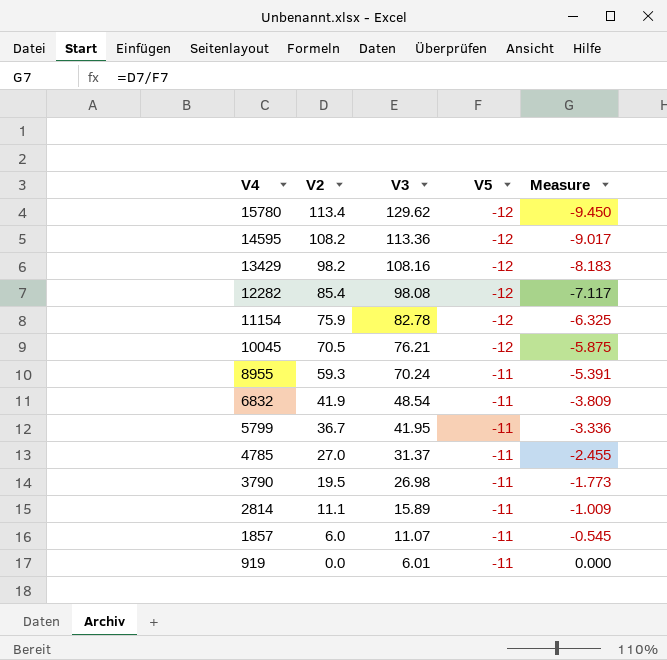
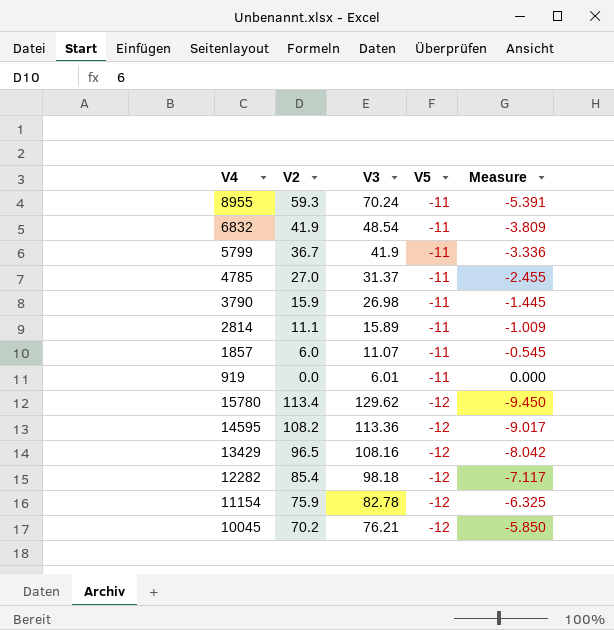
row order: V4 descending -> V5 descending
5799 | V3: 41.95 -> 41.9
3790 | V2: 19.5 -> 15.9
3790 | Measure: -1.773 -> -1.445
13429 | V2: 98.2 -> 96.5
13429 | Measure: -8.183 -> -8.042
12282 | V3: 98.08 -> 98.18
10045 | V2: 70.5 -> 70.2
10045 | Measure: -5.875 -> -5.850

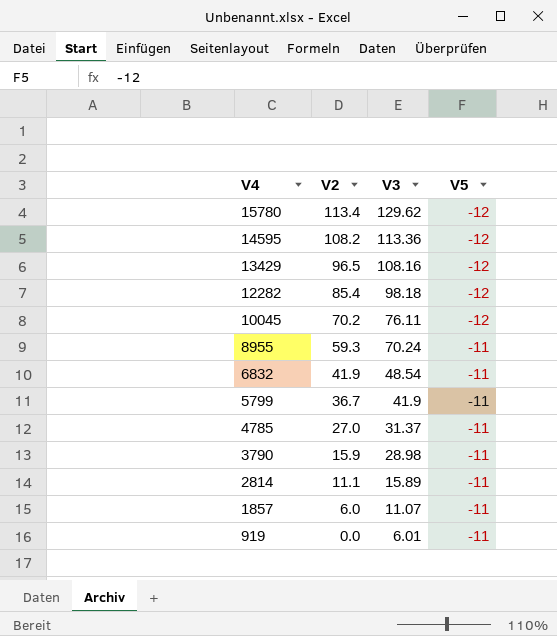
row order: V5 descending -> V4 descending
column Measure | formula: [V2] / [V5] -> none
row 11154: 75.9 | 82.78 | -12 | -6.325 -> none
10045 | V3: 76.21 -> 76.11
3790 | V3: 26.98 -> 28.98

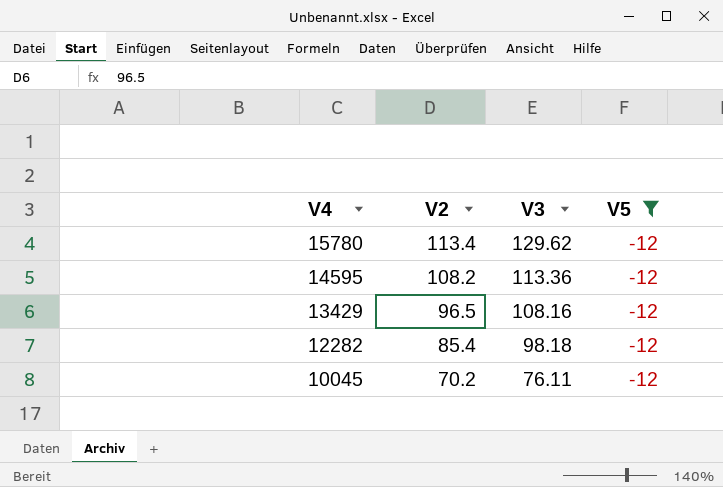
filter: none -> V5 = -12

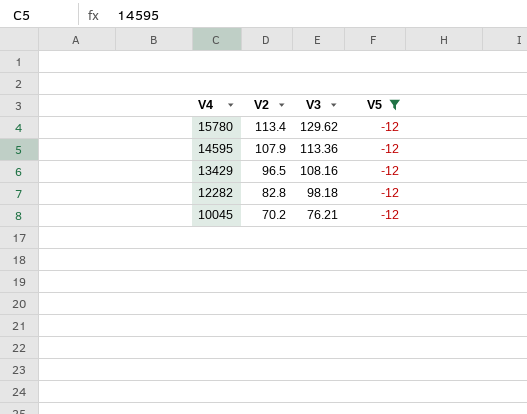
14595 | V2: 108.2 -> 107.9
12282 | V2: 85.4 -> 82.8
10045 | V3: 76.11 -> 76.21

